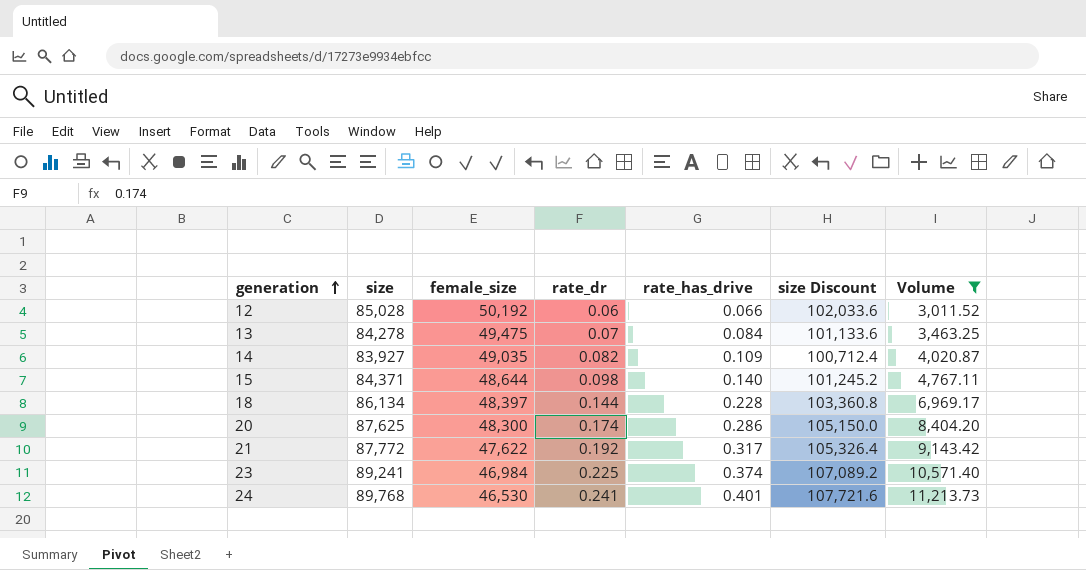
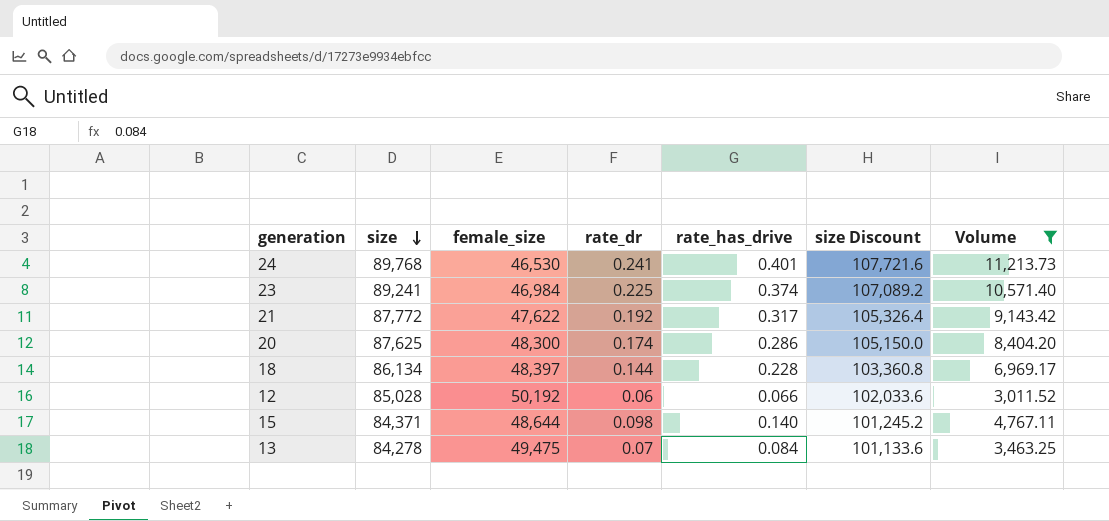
row order: generation ascending -> size descending
row 14: 83,927 | 49,035 | 0.082 | 0.109 | 100,712.4 | 4,020.87 -> none

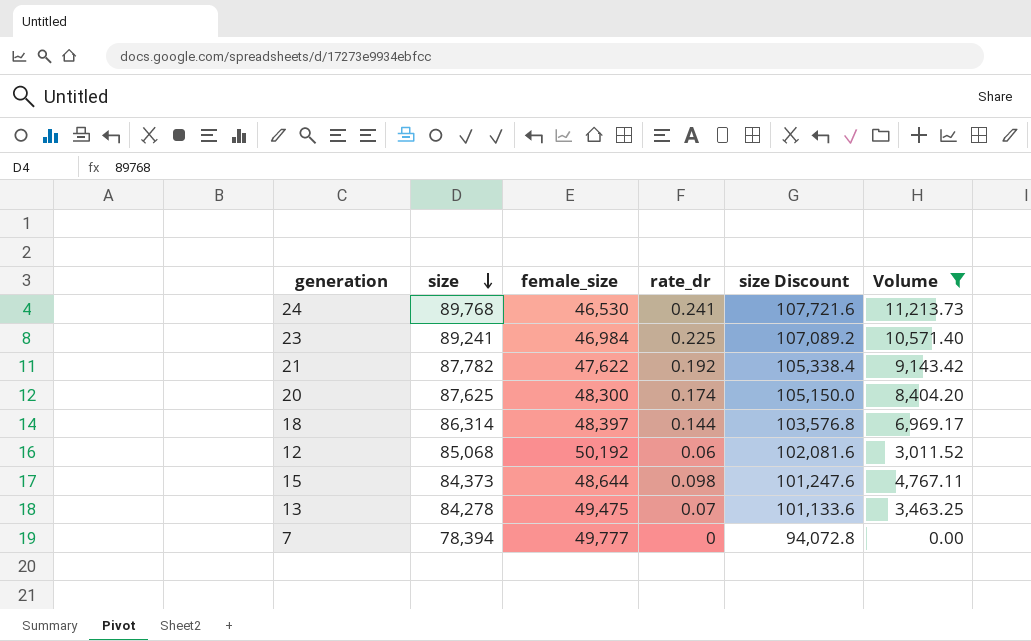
column rate_has_drive | position: 5 -> none
21 | size: 87,772 -> 87,782
21 | size Discount: 105,326.4 -> 105,338.4
18 | size: 86,134 -> 86,314
18 | size Discount: 103,360.8 -> 103,576.8
12 | size: 85,028 -> 85,068
12 | size Discount: 102,033.6 -> 102,081.6
15 | size: 84,371 -> 84,373
15 | size Discount: 101,245.2 -> 101,247.6
row 7: none -> 78,394 | 49,777 | 0 | 94,072.8 | 0.00

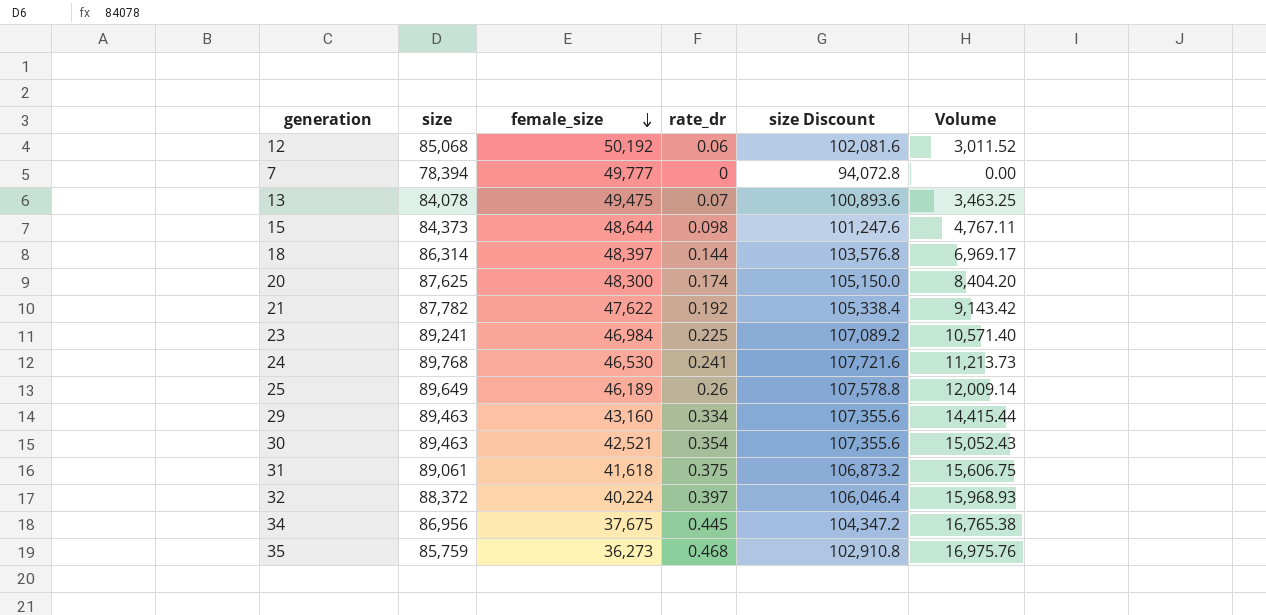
filter: Volume <= 11,213.73 -> none
row order: size descending -> female_size descending
13 | size: 84,278 -> 84,078
13 | size Discount: 101,133.6 -> 100,893.6

